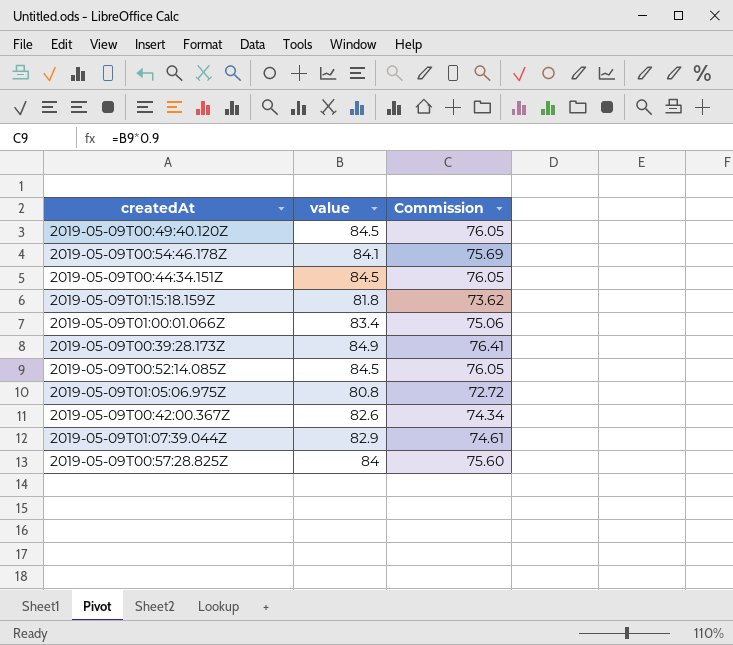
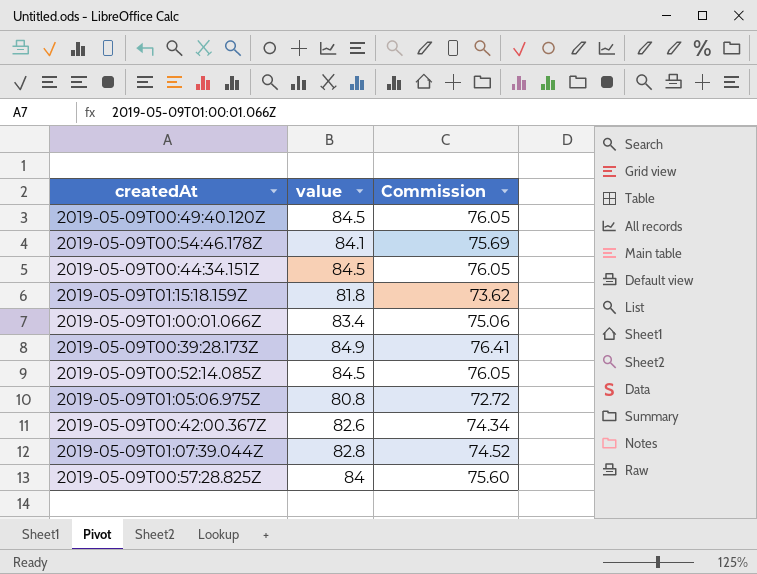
2019-05-09T01:07:39.044Z | value: 82.9 -> 82.8
2019-05-09T01:07:39.044Z | Commission: 74.61 -> 74.52

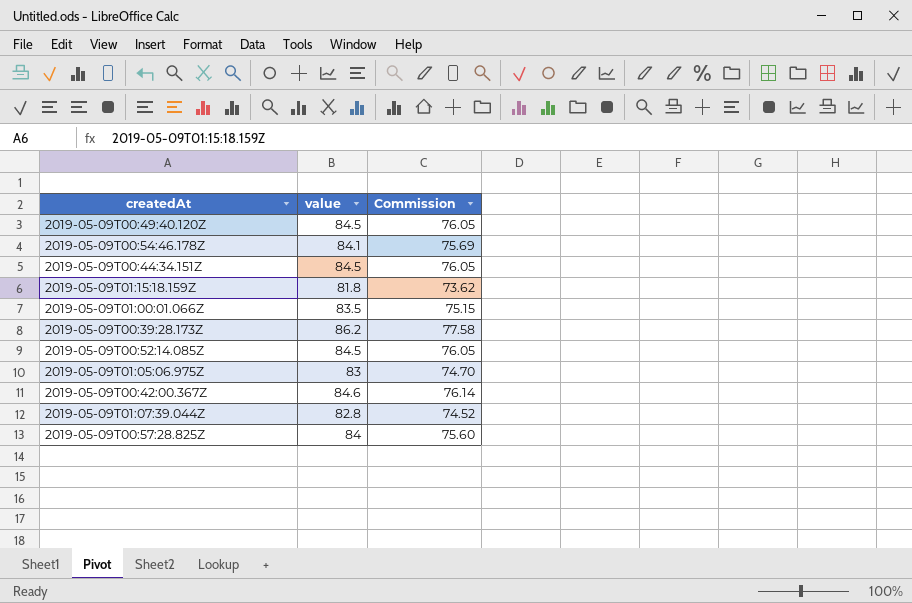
2019-05-09T01:00:01.066Z | value: 83.4 -> 83.5
2019-05-09T01:00:01.066Z | Commission: 75.06 -> 75.15
2019-05-09T00:39:28.173Z | value: 84.9 -> 86.2
2019-05-09T00:39:28.173Z | Commission: 76.41 -> 77.58
2019-05-09T01:05:06.975Z | value: 80.8 -> 83
2019-05-09T01:05:06.975Z | Commission: 72.72 -> 74.70
2019-05-09T00:42:00.367Z | value: 82.6 -> 84.6
2019-05-09T00:42:00.367Z | Commission: 74.34 -> 76.14

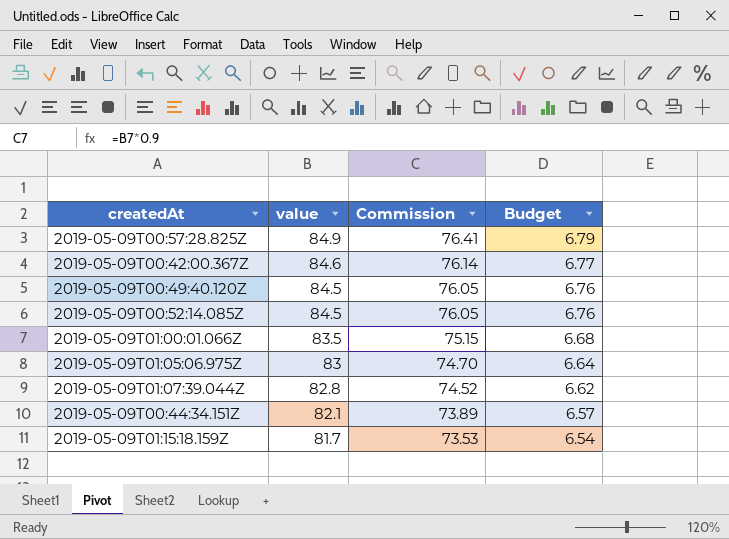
row order: none -> value descending
column Budget | formula: none -> [value] * 0.08
row 2019-05-09T00:54:46.178Z: 84.1 | 75.69 -> none
row 2019-05-09T00:39:28.173Z: 86.2 | 77.58 -> none
2019-05-09T00:57:28.825Z | value: 84 -> 84.9
2019-05-09T00:57:28.825Z | Commission: 75.60 -> 76.41
2019-05-09T00:44:34.151Z | value: 84.5 -> 82.1
2019-05-09T00:44:34.151Z | Commission: 76.05 -> 73.89
2019-05-09T01:15:18.159Z | value: 81.8 -> 81.7
2019-05-09T01:15:18.159Z | Commission: 73.62 -> 73.53

